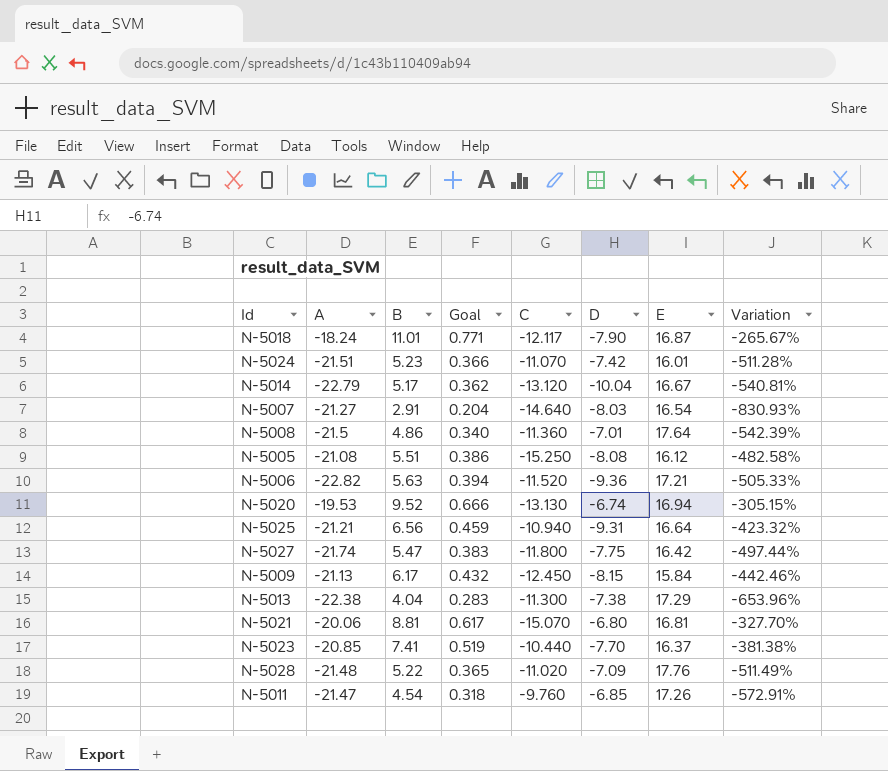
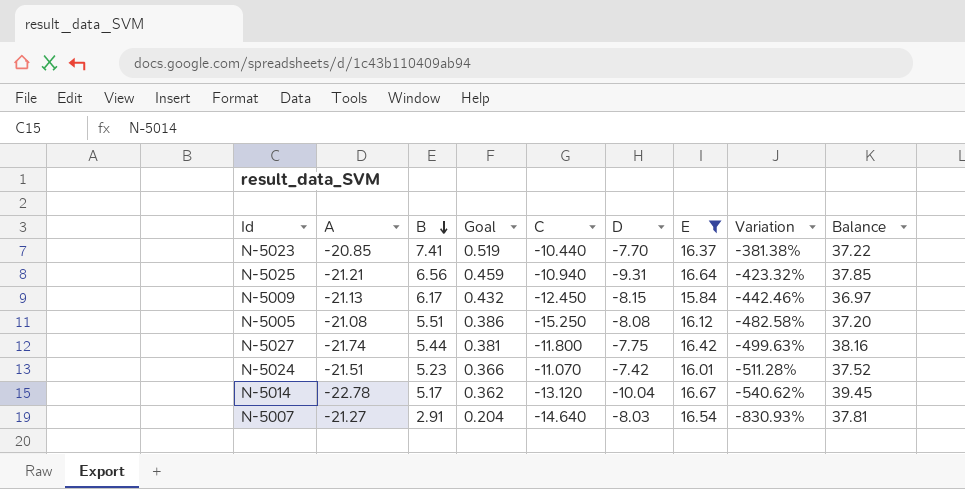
filter: none -> E <= 16.67
row order: none -> B descending
column Balance | formula: none -> [E] - [A]
N-5027 | B: 5.47 -> 5.44
N-5027 | Goal: 0.383 -> 0.381
N-5027 | Variation: -497.44% -> -499.63%
N-5014 | A: -22.79 -> -22.78
N-5014 | Variation: -540.81% -> -540.62%

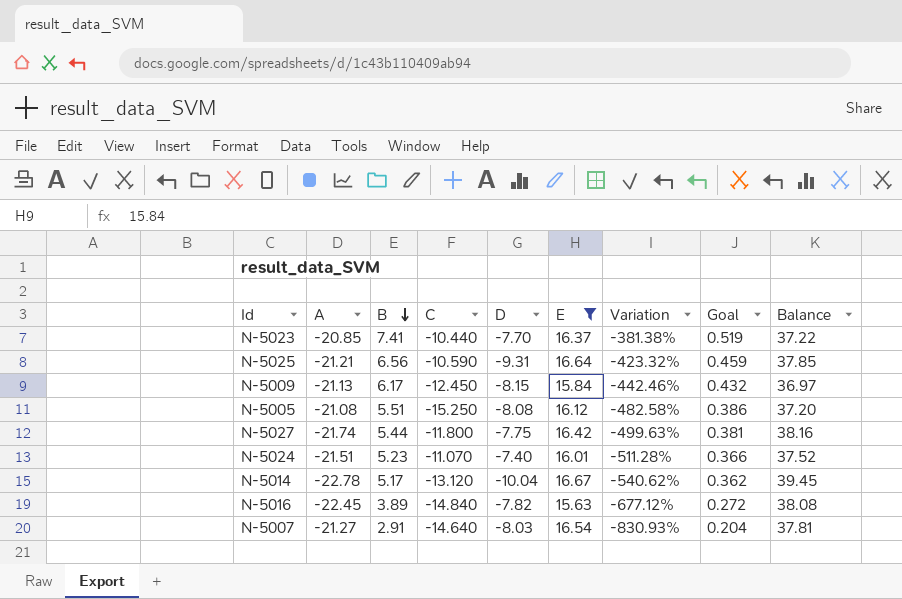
column Goal | position: 4 -> 8
N-5025 | C: -10.940 -> -10.590
N-5024 | D: -7.42 -> -7.40
row N-5016: none -> -22.45 | 3.89 | -14.840 | -7.82 | 15.63 | -677.12% | 0.272 | 38.08

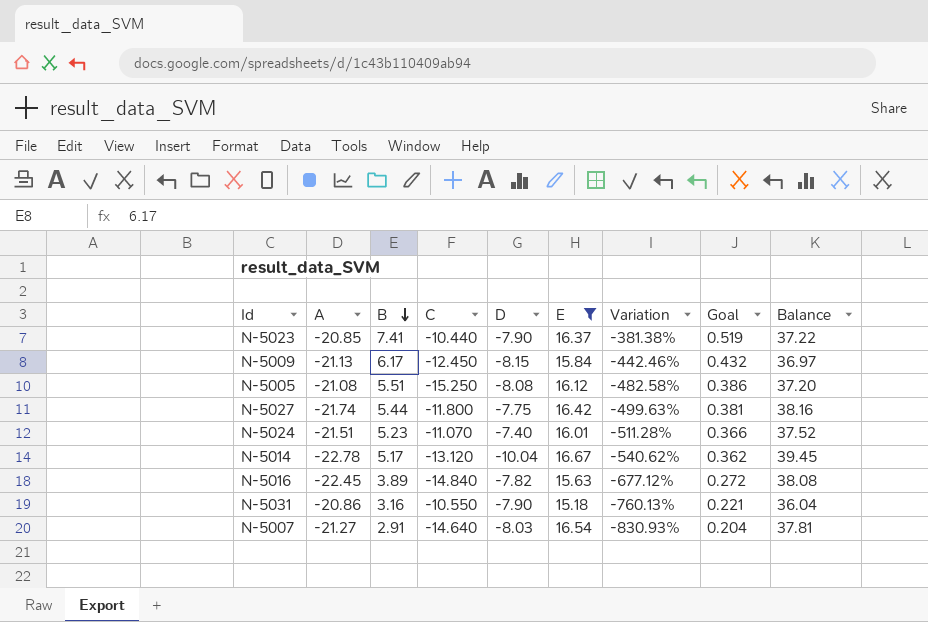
row N-5025: -21.21 | 6.56 | -10.590 | -9.31 | 16.64 | -423.32% | 0.459 | 37.85 -> none
N-5023 | D: -7.70 -> -7.90
row N-5031: none -> -20.86 | 3.16 | -10.550 | -7.90 | 15.18 | -760.13% | 0.221 | 36.04

